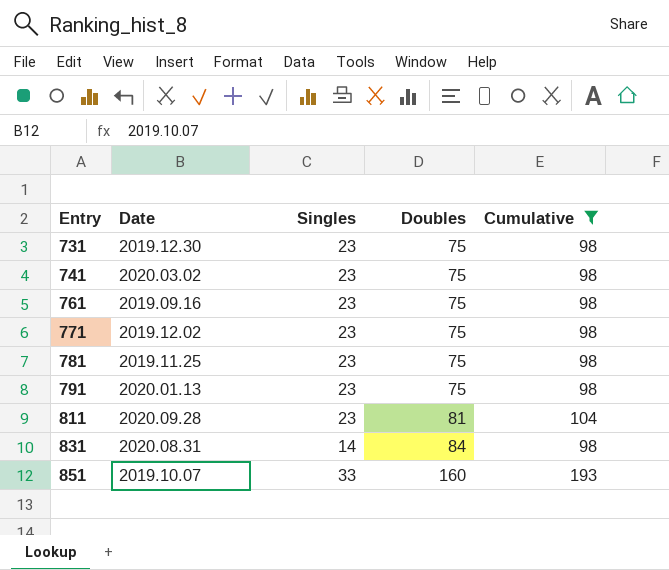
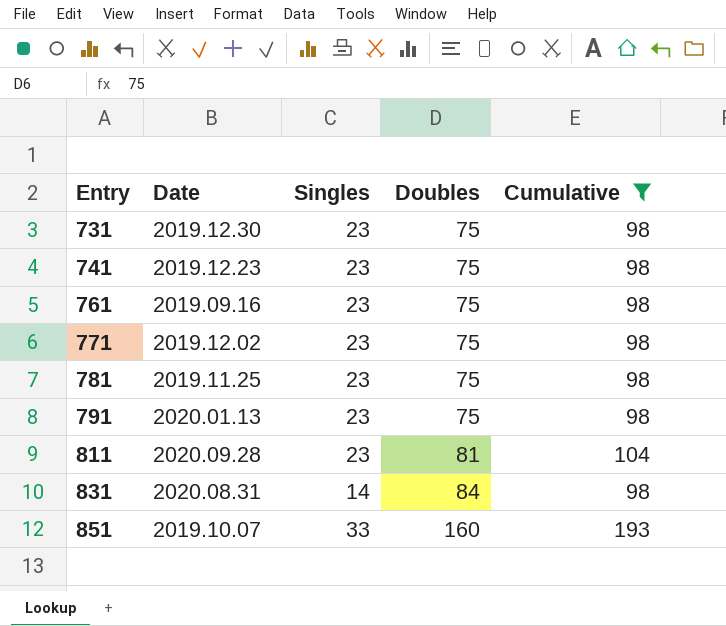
741 | Date: 2020.03.02 -> 2019.12.23

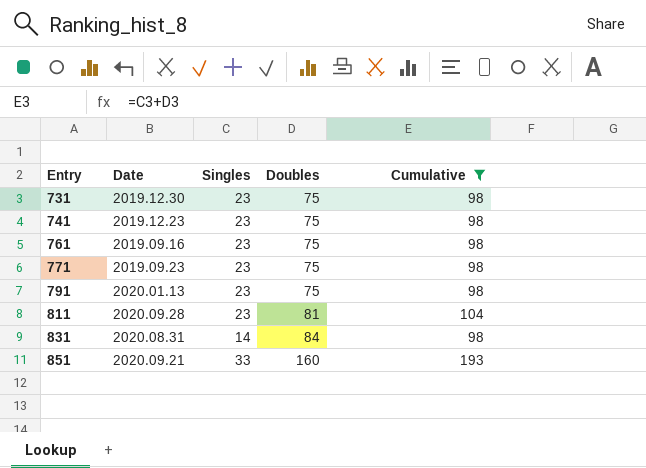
row 781: 2019.11.25 | 23 | 75 | 98 -> none
771 | Date: 2019.12.02 -> 2019.09.23
851 | Date: 2019.10.07 -> 2020.09.21

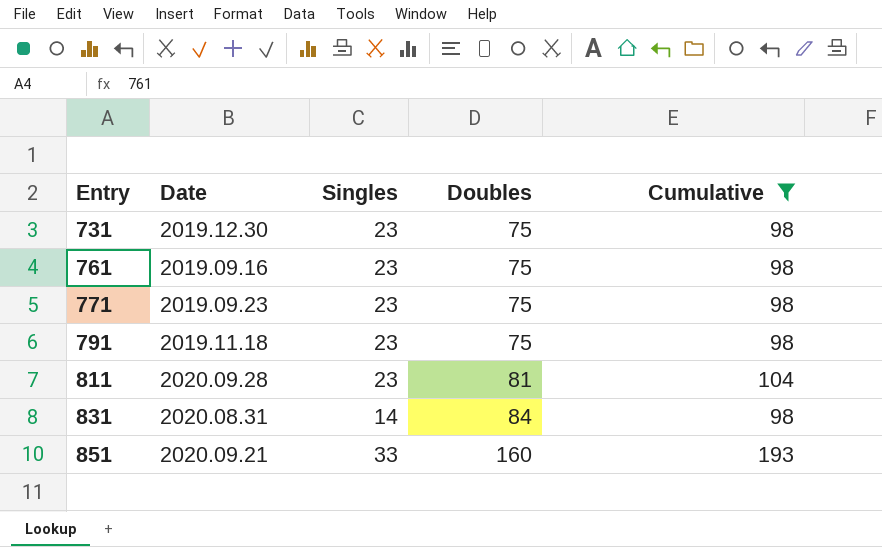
row 741: 2019.12.23 | 23 | 75 | 98 -> none
791 | Date: 2020.01.13 -> 2019.11.18

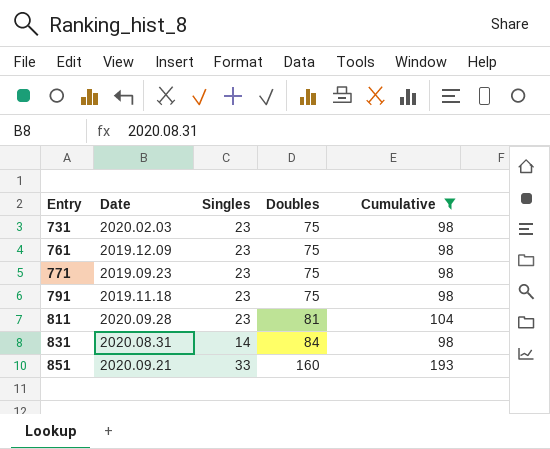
731 | Date: 2019.12.30 -> 2020.02.03
761 | Date: 2019.09.16 -> 2019.12.09

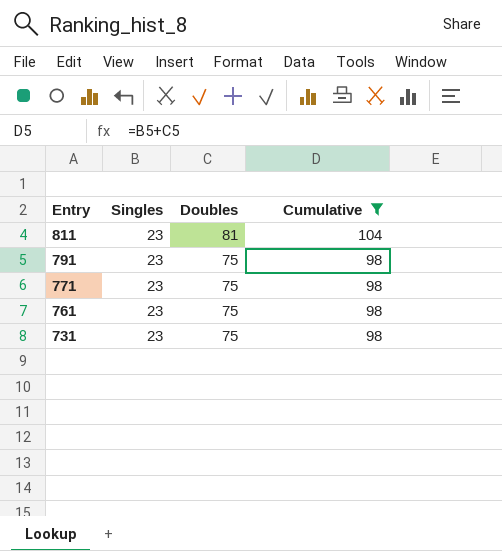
row order: Entry ascending -> Entry descending
column Date | position: 2 -> none
row 831: 2020.08.31 | 14 | 84 | 98 -> none
row 851: 2020.09.21 | 33 | 160 | 193 -> none

